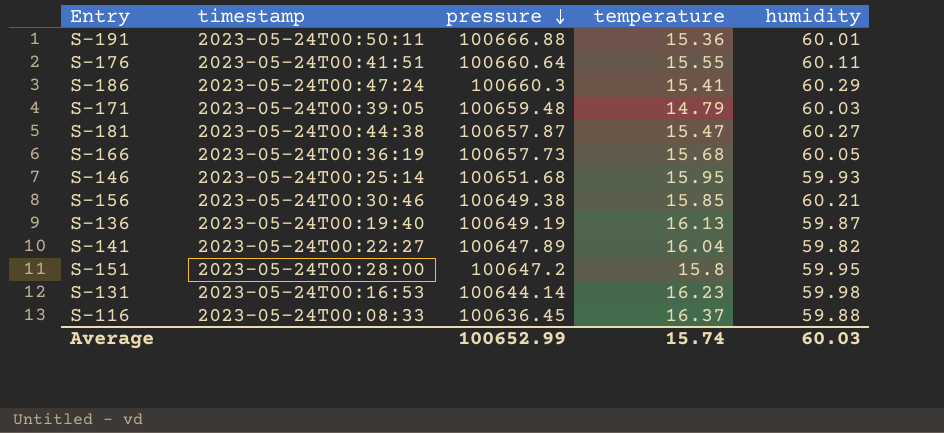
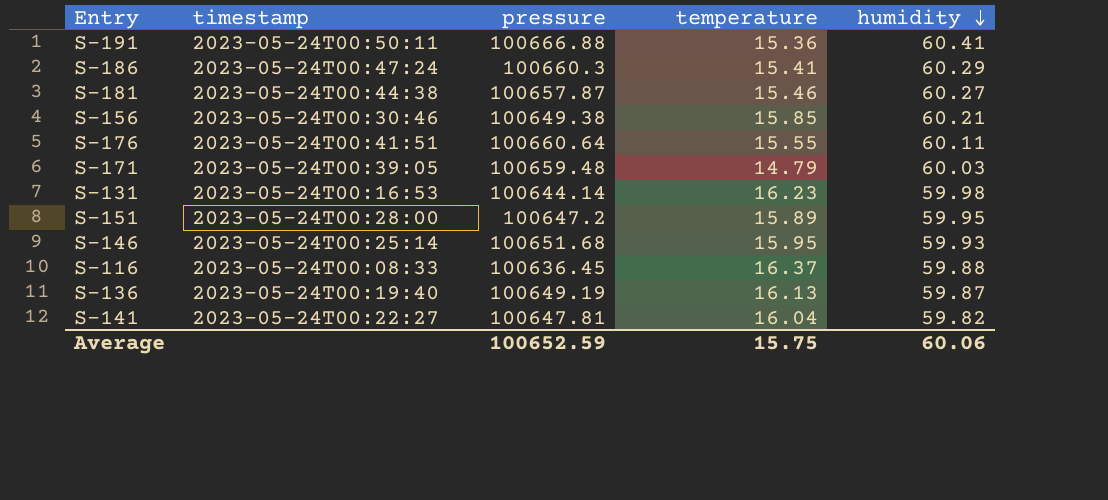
row order: pressure descending -> humidity descending
row S-166: 2023-05-24T00:36:19 | 100657.73 | 15.68 | 60.05 -> none
S-191 | humidity: 60.01 -> 60.41
S-181 | temperature: 15.47 -> 15.46
S-151 | temperature: 15.8 -> 15.89
S-141 | pressure: 100647.89 -> 100647.81
Average | pressure: 100652.99 -> 100652.59
Average | temperature: 15.74 -> 15.75
Average | humidity: 60.03 -> 60.06

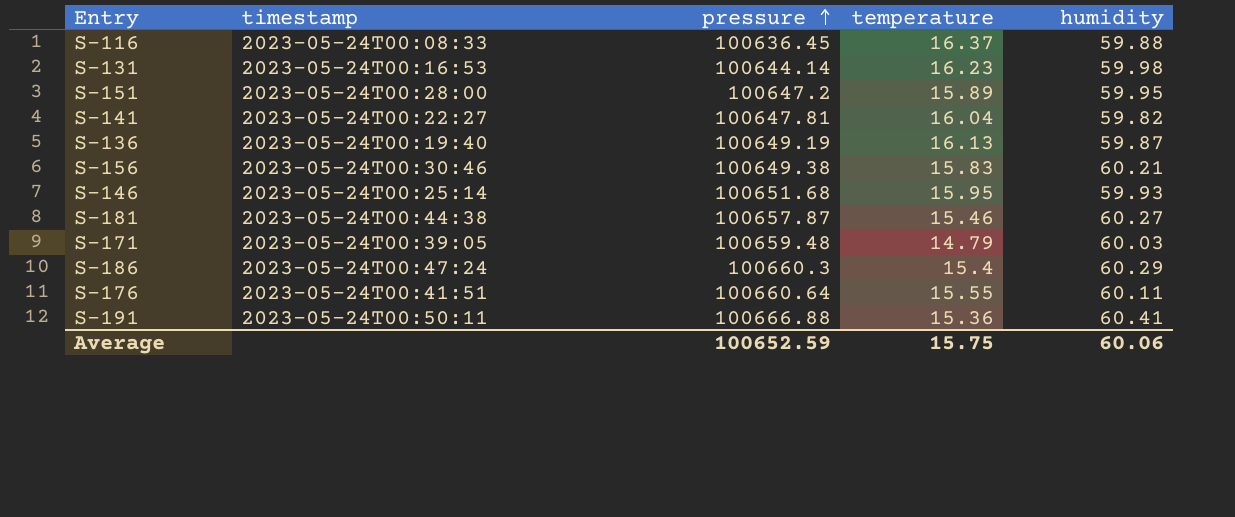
row order: humidity descending -> pressure ascending
S-156 | temperature: 15.85 -> 15.83
S-186 | temperature: 15.41 -> 15.4

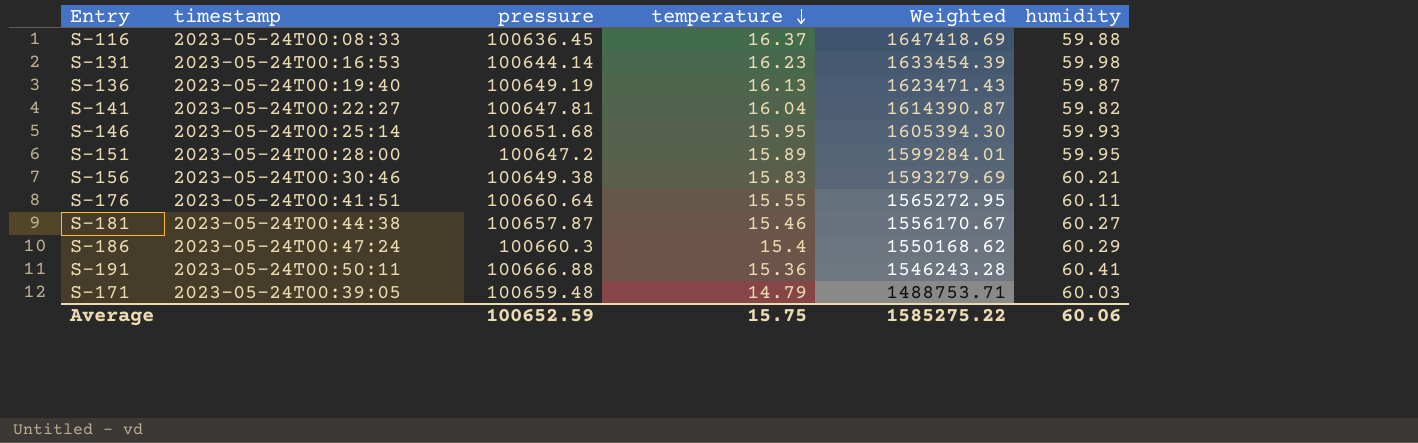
row order: pressure ascending -> temperature descending
column Weighted | formula: none -> [pressure] * [temperature]

